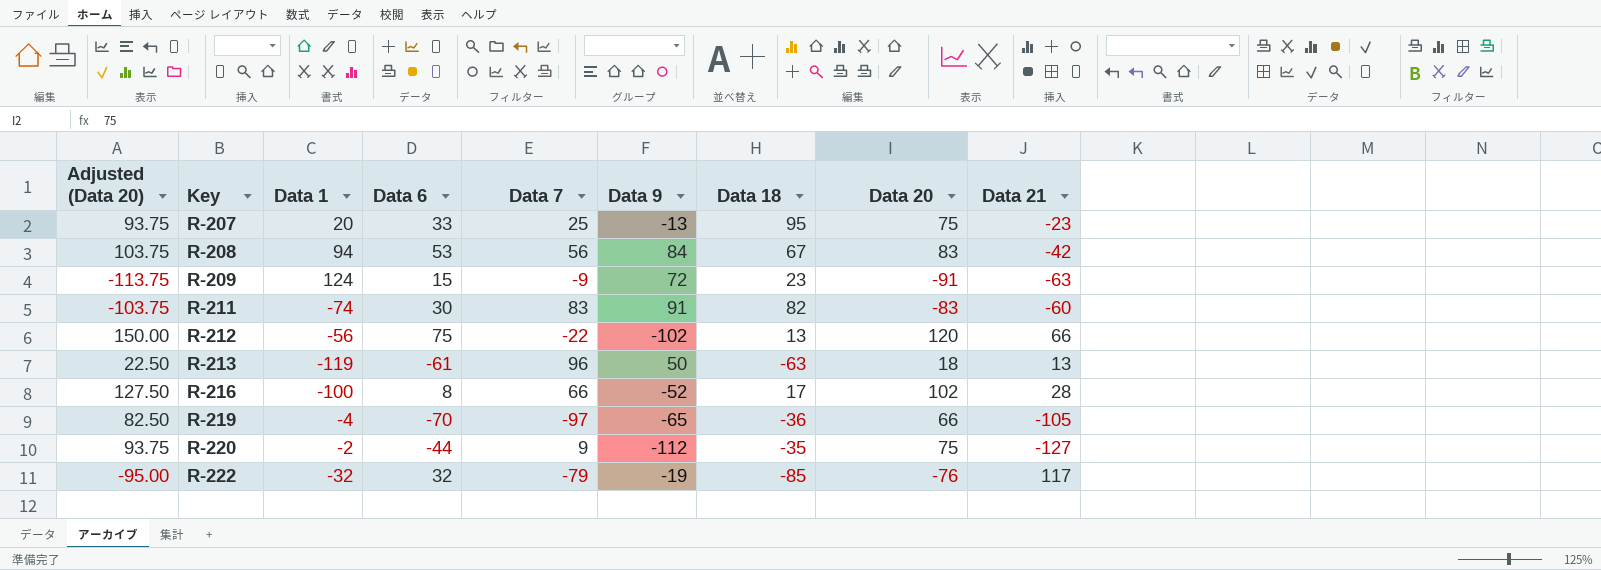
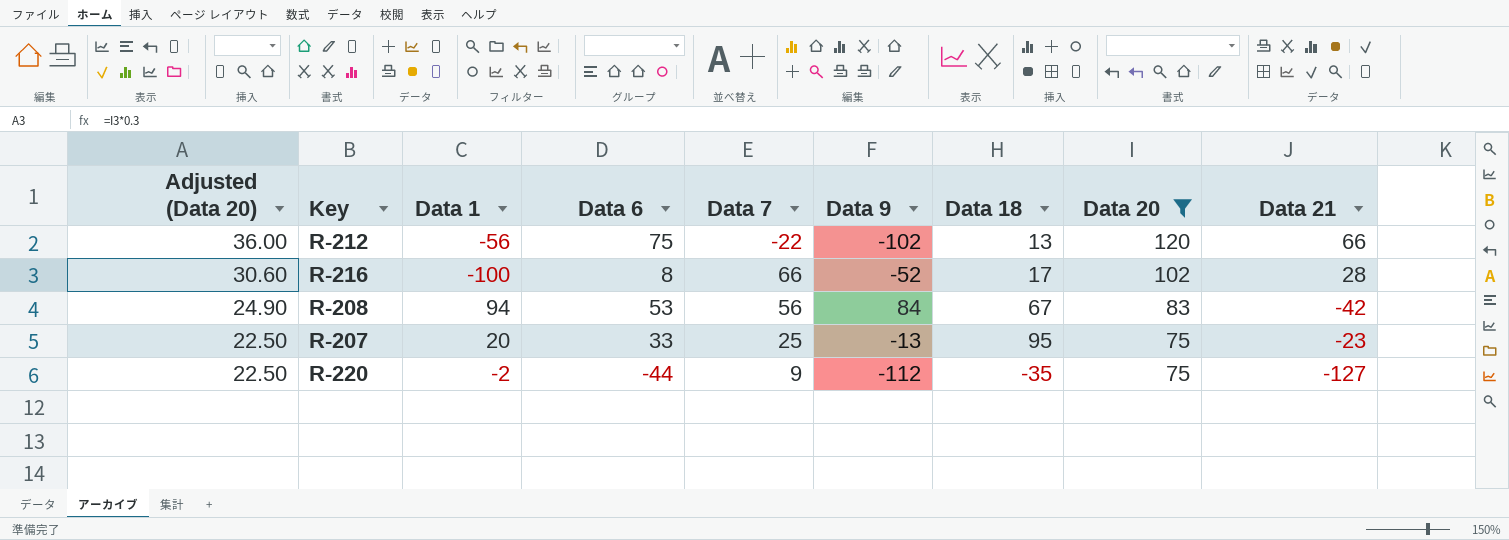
filter: none -> Data 20 >= 75
row order: Key ascending -> Adjusted (Data 20) descending
column Adjusted (Data 20) | formula: [Data 20] * 1.25 -> [Data 20] * 0.3

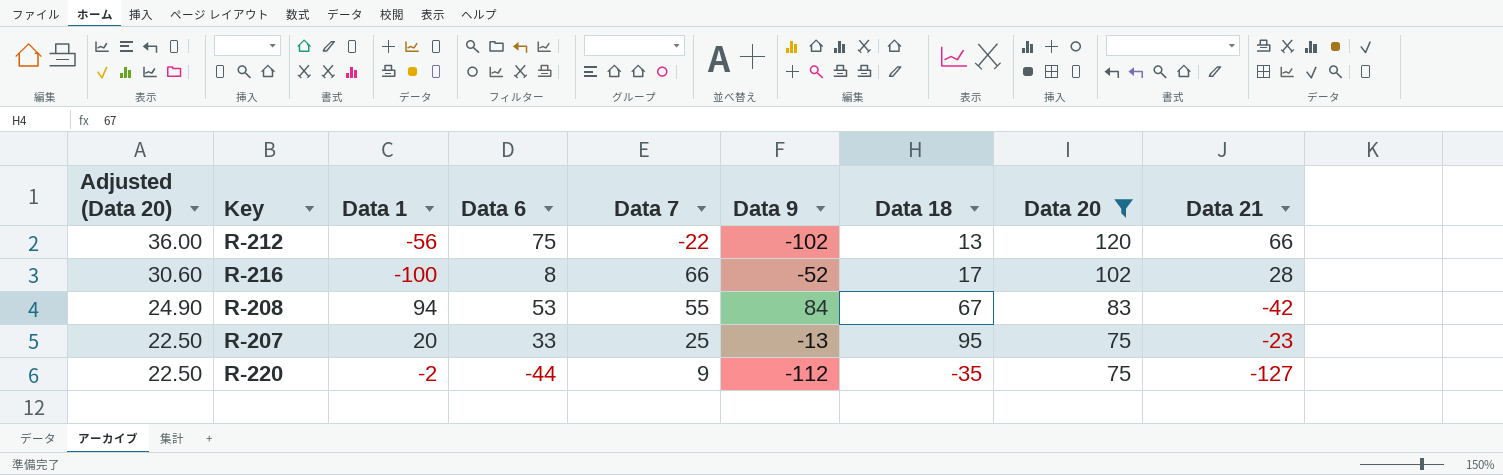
R-208 | Data 7: 56 -> 55

